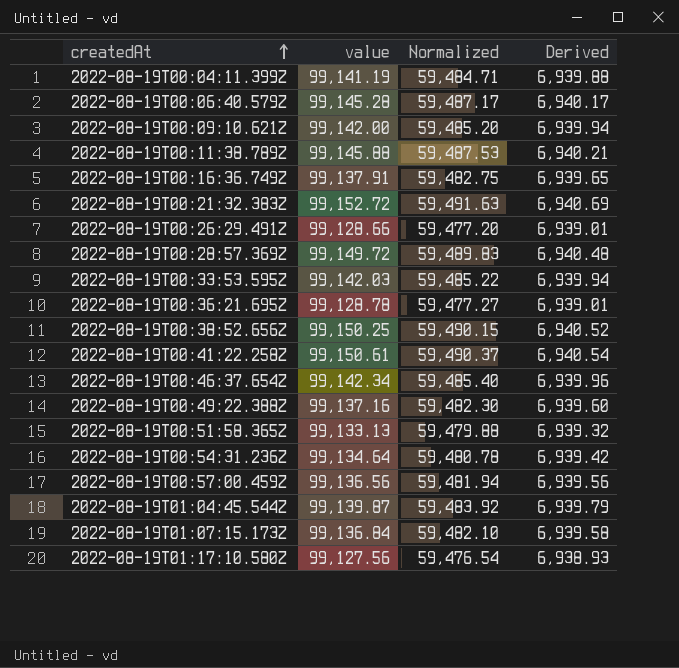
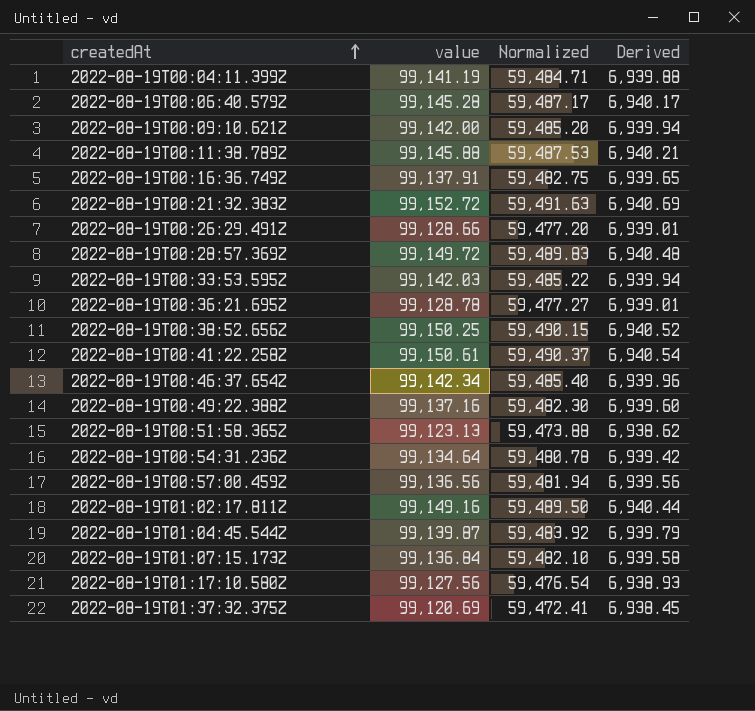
2022-08-19T00:51:58.365Z | value: 99,133.13 -> 99,123.13
2022-08-19T00:51:58.365Z | Normalized: 59,479.88 -> 59,473.88
2022-08-19T00:51:58.365Z | Derived: 6,939.32 -> 6,938.62
row 2022-08-19T01:02:17.811Z: none -> 99,149.16 | 59,489.50 | 6,940.44
row 2022-08-19T01:37:32.375Z: none -> 99,120.69 | 59,472.41 | 6,938.45

